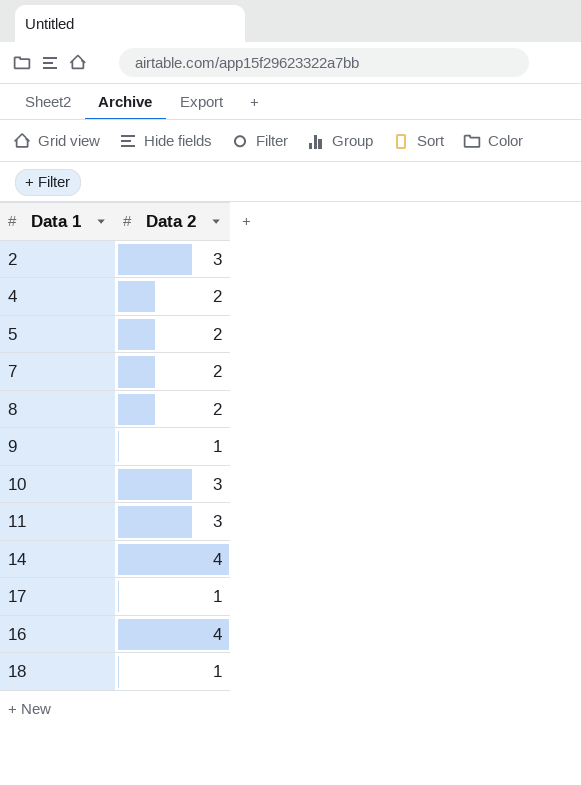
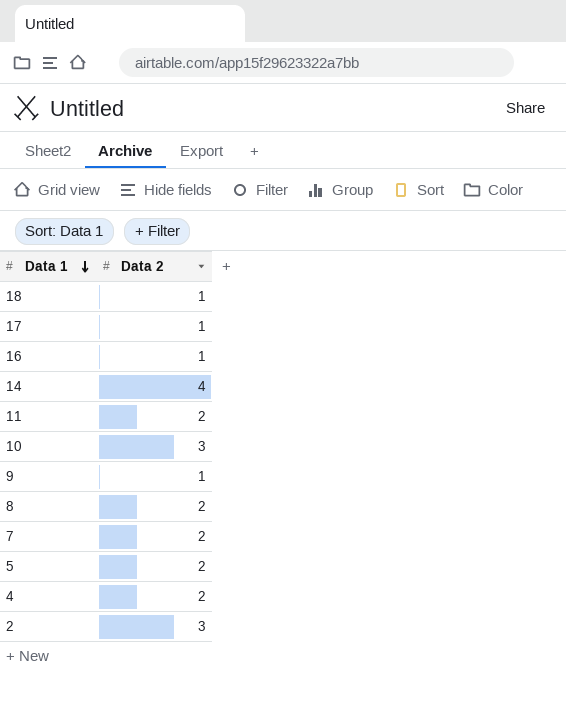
row order: none -> Data 1 descending
16 | Data 2: 4 -> 1
11 | Data 2: 3 -> 2

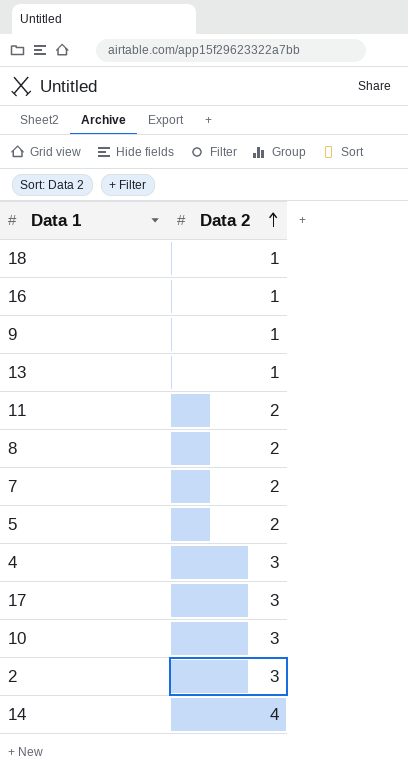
row order: Data 1 descending -> Data 2 ascending
row 13: none -> 1
4 | Data 2: 2 -> 3
17 | Data 2: 1 -> 3

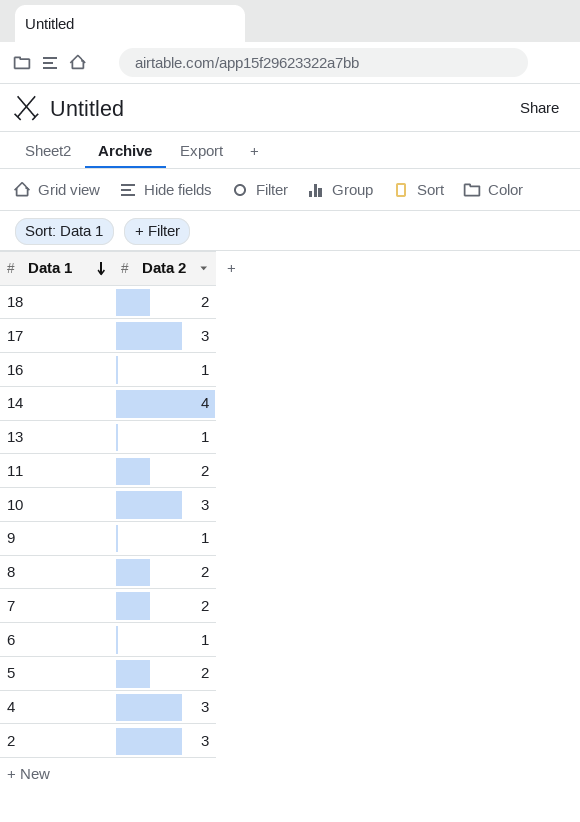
row order: Data 2 ascending -> Data 1 descending
18 | Data 2: 1 -> 2
row 6: none -> 1

